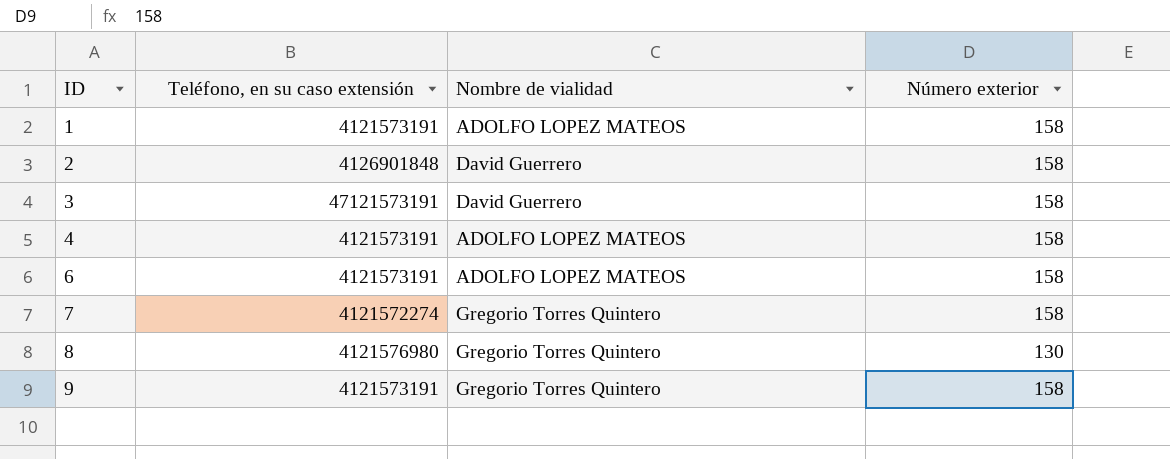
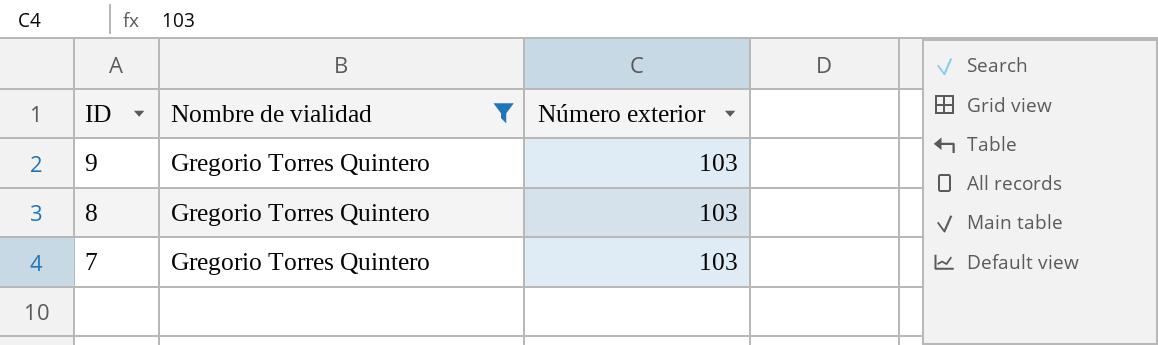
filter: none -> Nombre de vialidad = Gregorio Torres Quintero
row order: ID ascending -> ID descending
column Teléfono, en su caso extensión | position: 2 -> none
9 | Número exterior: 158 -> 103
8 | Número exterior: 130 -> 103
7 | Número exterior: 158 -> 103

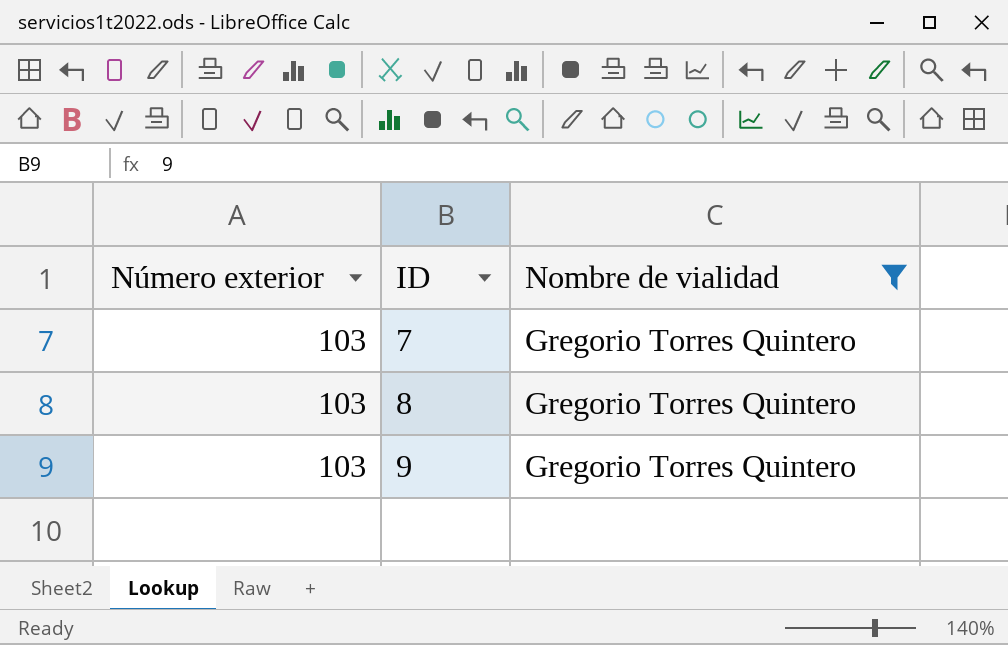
row order: ID descending -> ID ascending
column Número exterior | position: 3 -> 1

